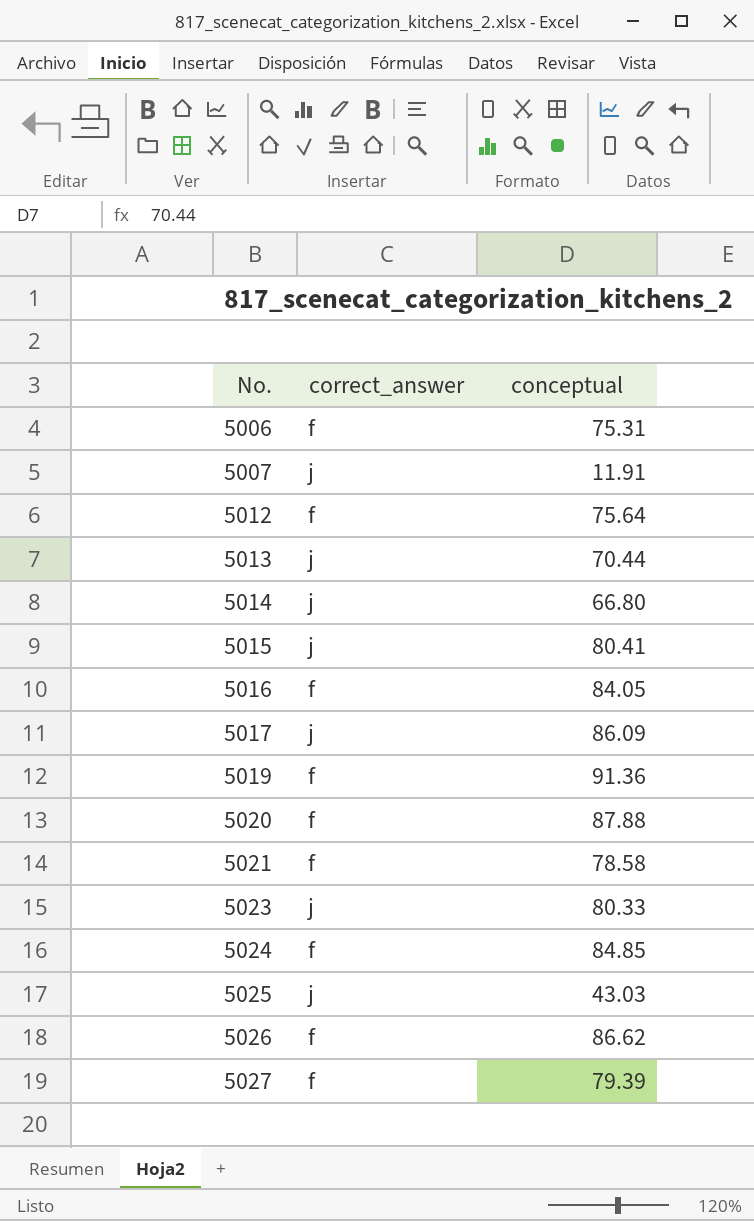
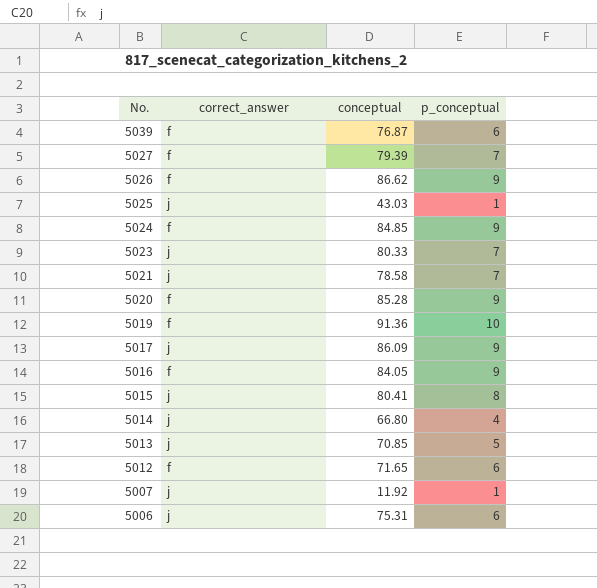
row order: No. ascending -> No. descending
column p_conceptual | position: none -> 4
row 5039: none -> f | 76.87 | 6
5021 | correct_answer: f -> j
5020 | conceptual: 87.88 -> 85.28
5013 | conceptual: 70.44 -> 70.85
5012 | conceptual: 75.64 -> 71.65
5007 | conceptual: 11.91 -> 11.92
5006 | correct_answer: f -> j

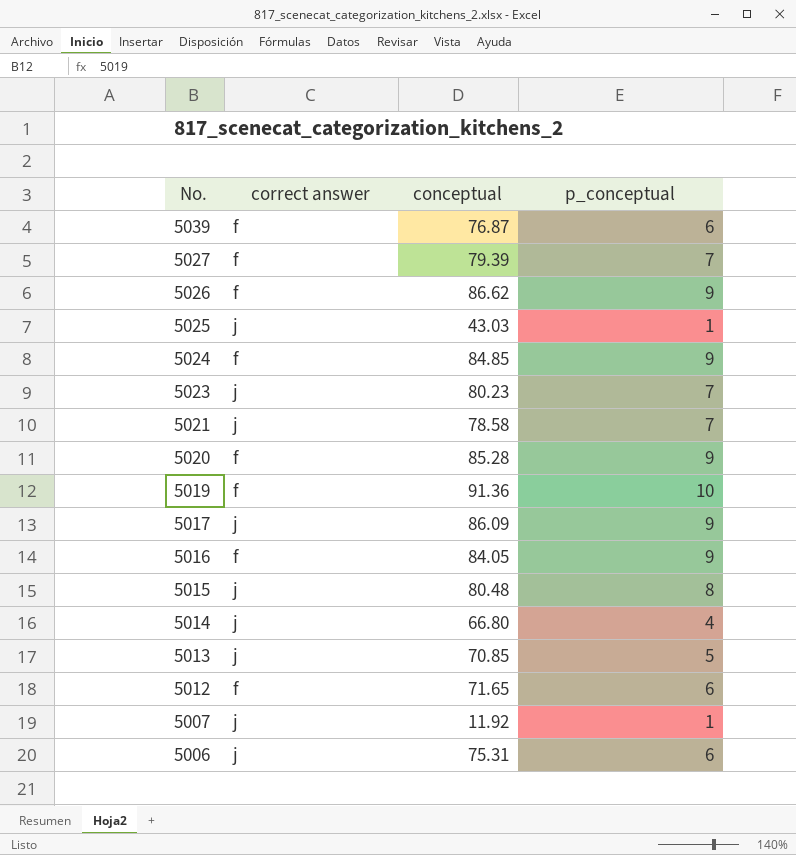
column name: correct_answer -> correct answer
5023 | conceptual: 80.33 -> 80.23
5015 | conceptual: 80.41 -> 80.48

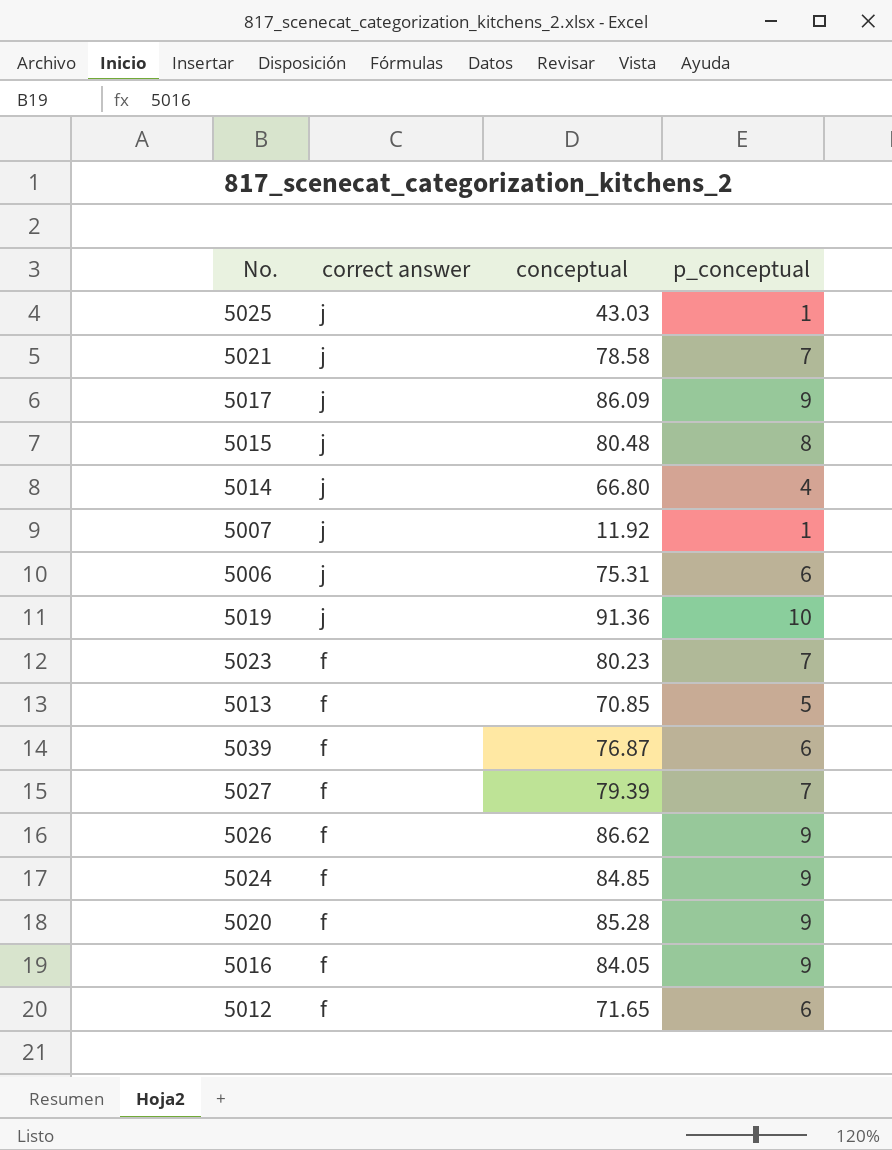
row order: No. descending -> correct answer descending
5019 | correct answer: f -> j
5023 | correct answer: j -> f
5013 | correct answer: j -> f

